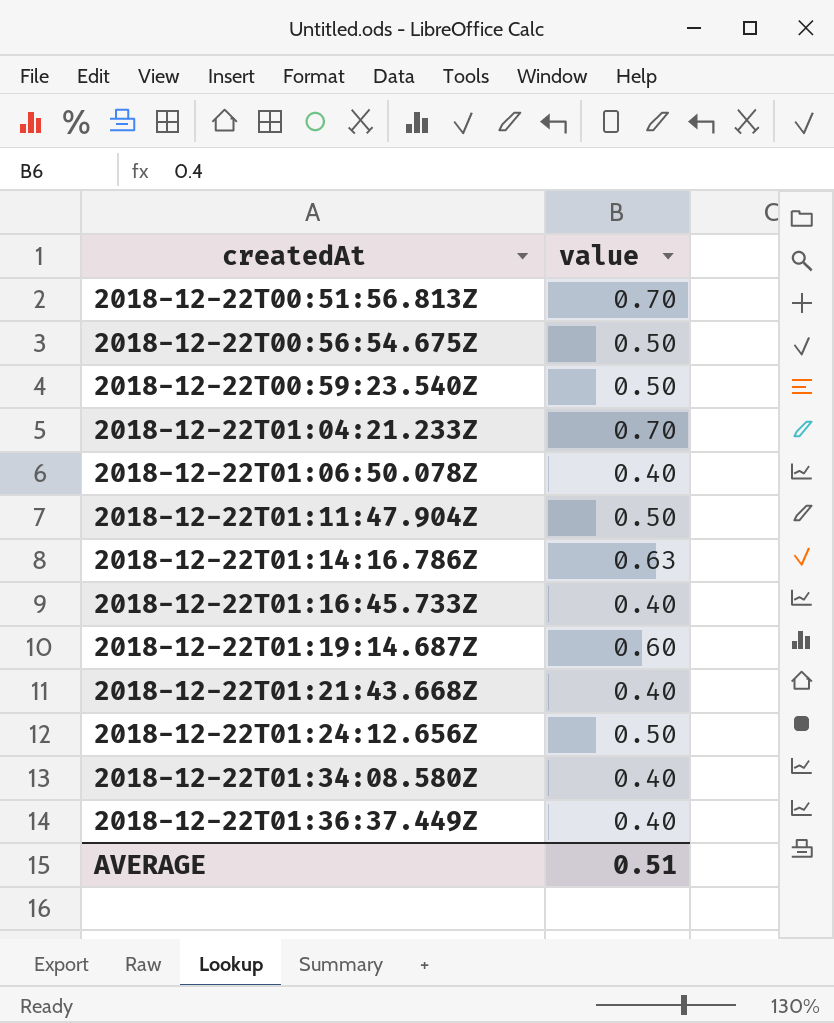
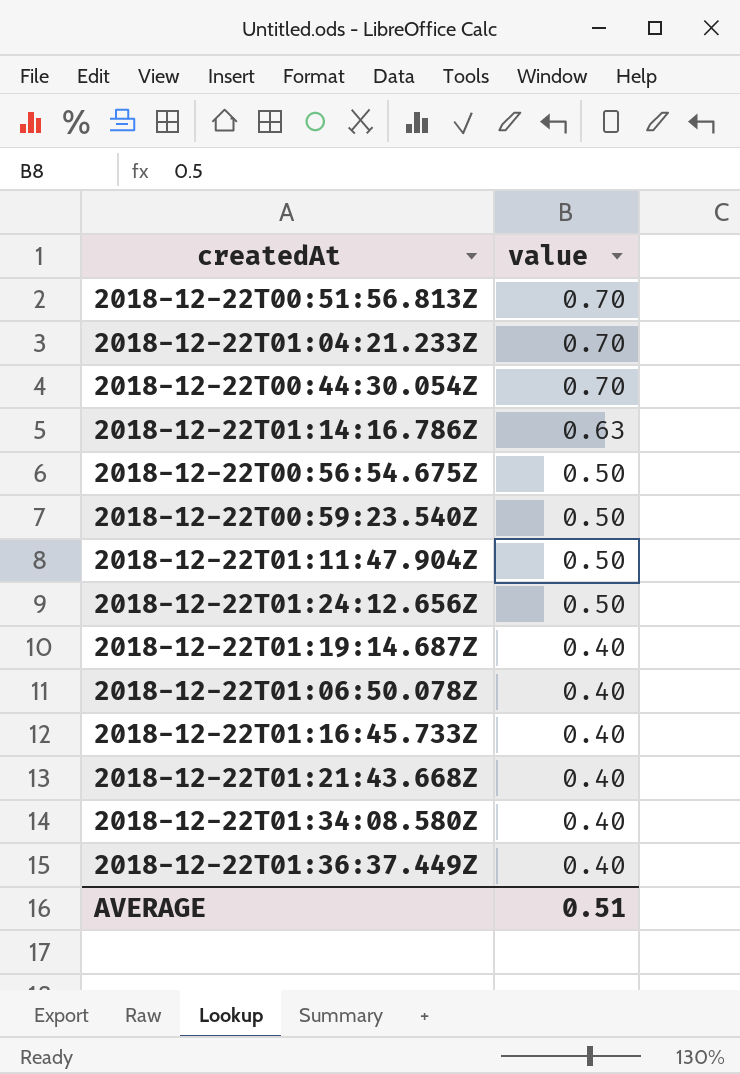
row order: createdAt ascending -> value descending
row 2018-12-22T00:44:30.054Z: none -> 0.70
2018-12-22T01:19:14.687Z | value: 0.60 -> 0.40

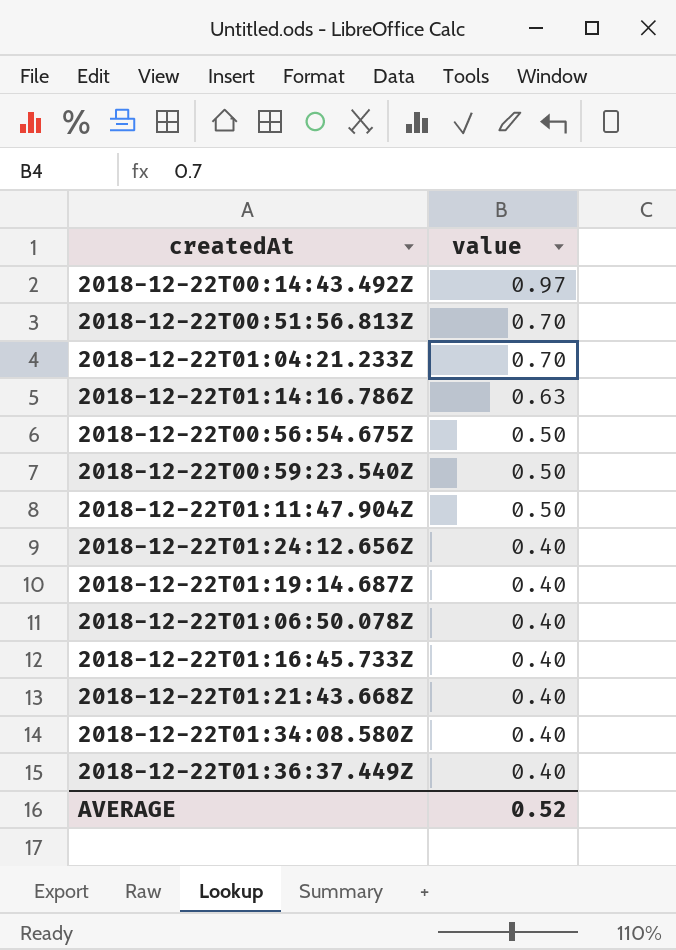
row 2018-12-22T00:44:30.054Z: 0.70 -> none
row 2018-12-22T00:14:43.492Z: none -> 0.97
2018-12-22T01:24:12.656Z | value: 0.50 -> 0.40
AVERAGE | value: 0.51 -> 0.52

